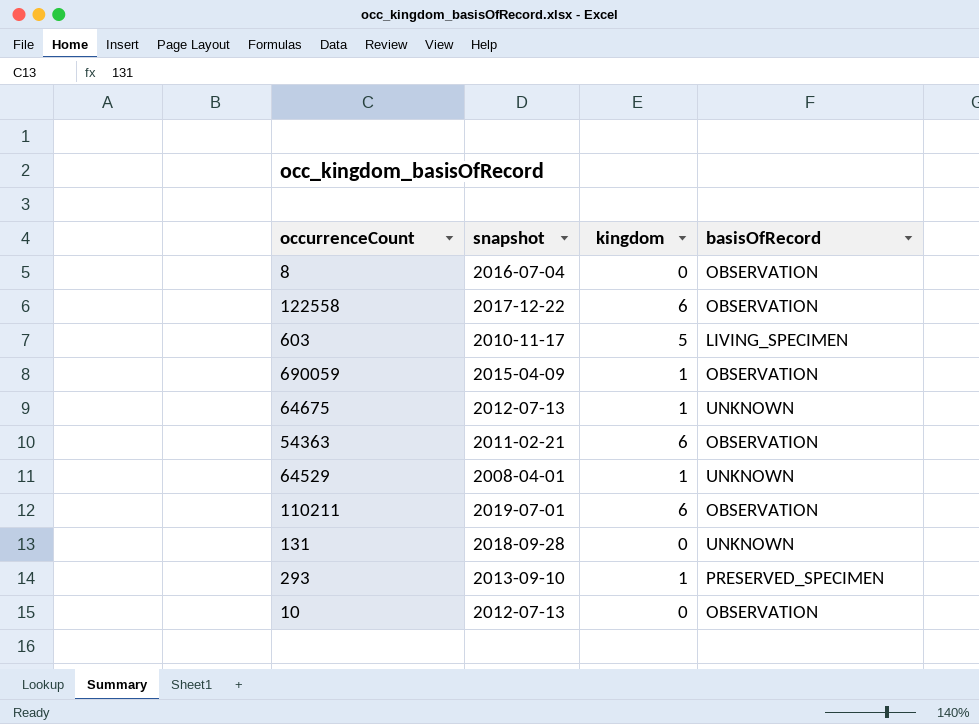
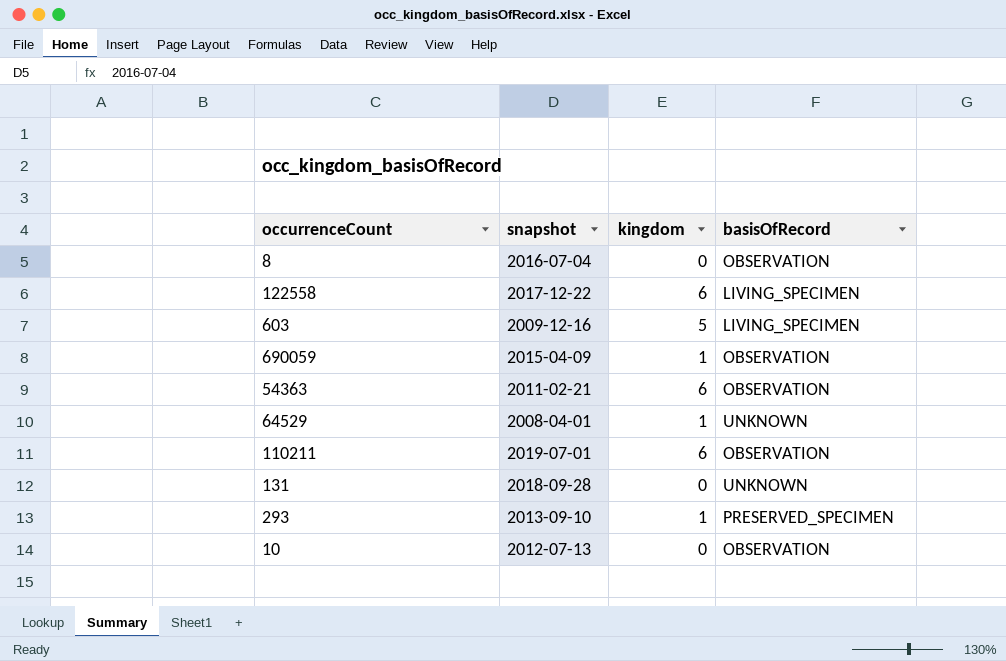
row 64675: 2012-07-13 | 1 | UNKNOWN -> none
122558 | basisOfRecord: OBSERVATION -> LIVING_SPECIMEN
603 | snapshot: 2010-11-17 -> 2009-12-16

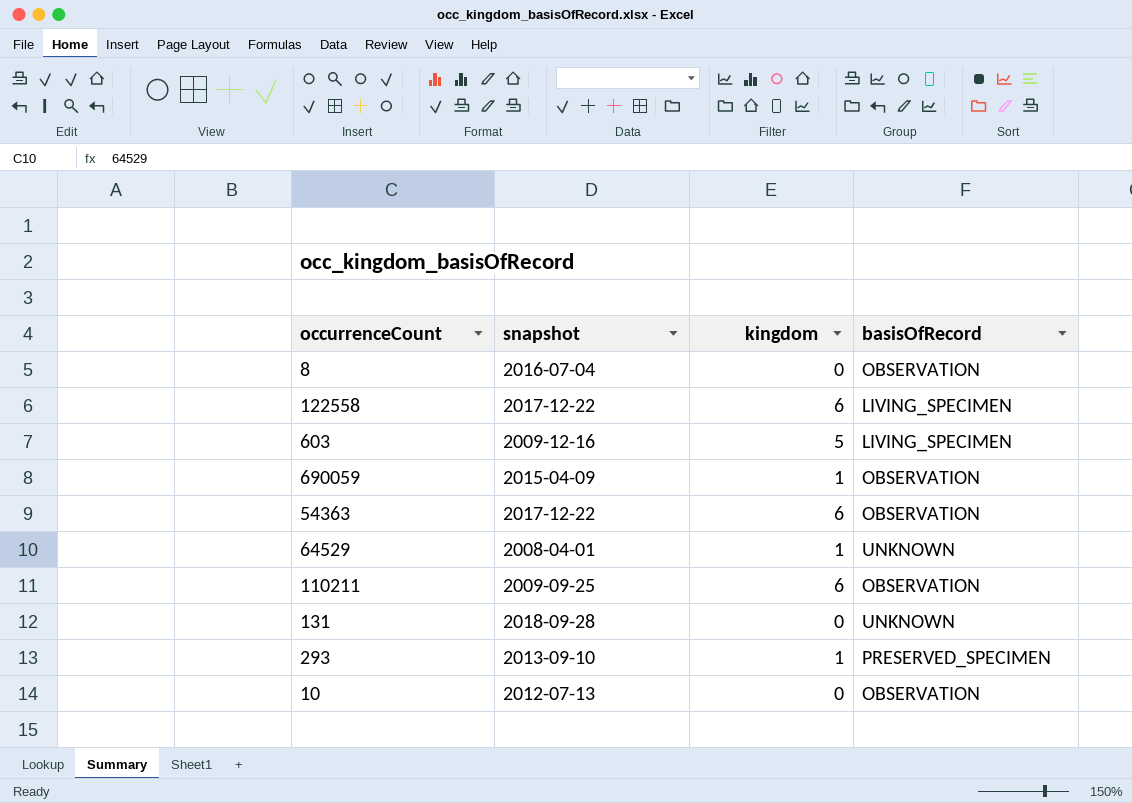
54363 | snapshot: 2011-02-21 -> 2017-12-22
110211 | snapshot: 2019-07-01 -> 2009-09-25

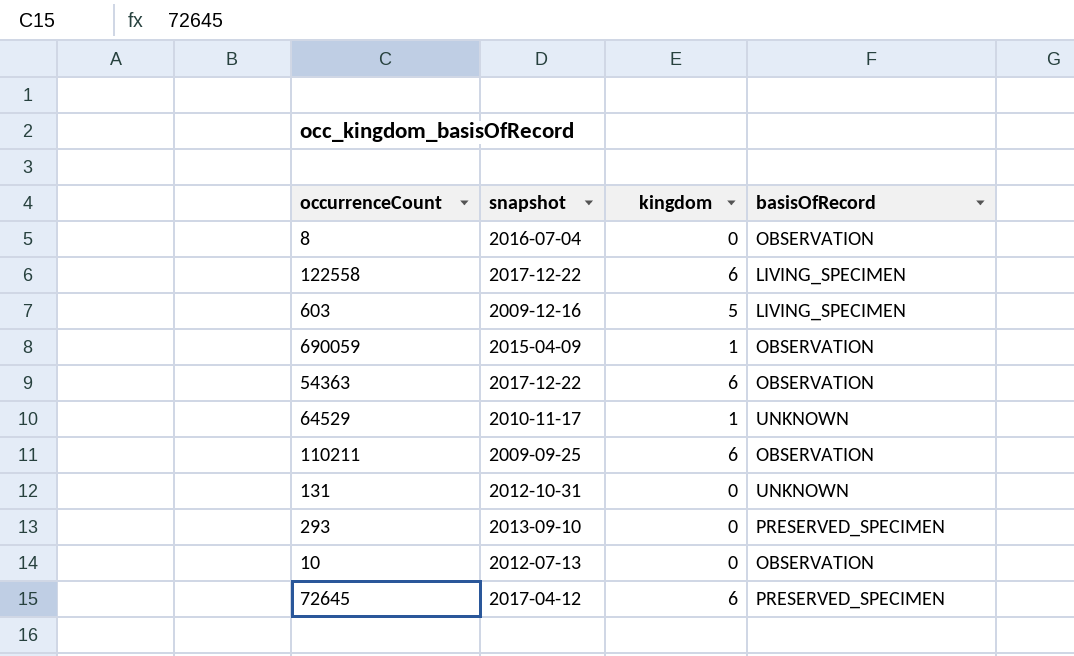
64529 | snapshot: 2008-04-01 -> 2010-11-17
131 | snapshot: 2018-09-28 -> 2012-10-31
293 | kingdom: 1 -> 0
row 72645: none -> 2017-04-12 | 6 | PRESERVED_SPECIMEN

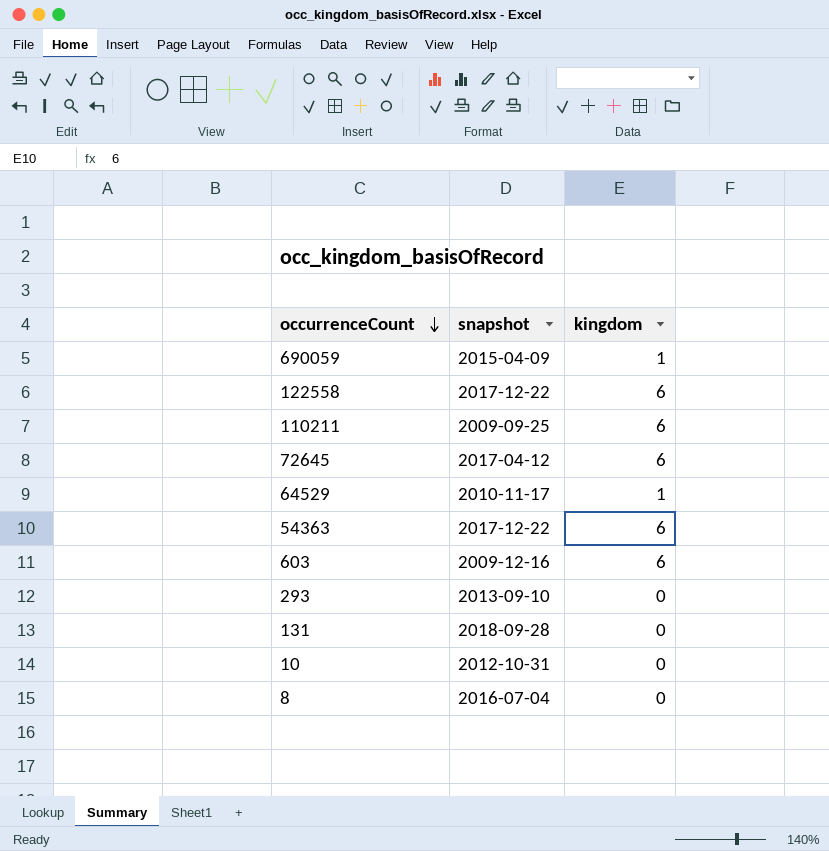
row order: none -> occurrenceCount descending
column basisOfRecord | position: 4 -> none
603 | kingdom: 5 -> 6
131 | snapshot: 2012-10-31 -> 2018-09-28
10 | snapshot: 2012-07-13 -> 2012-10-31

